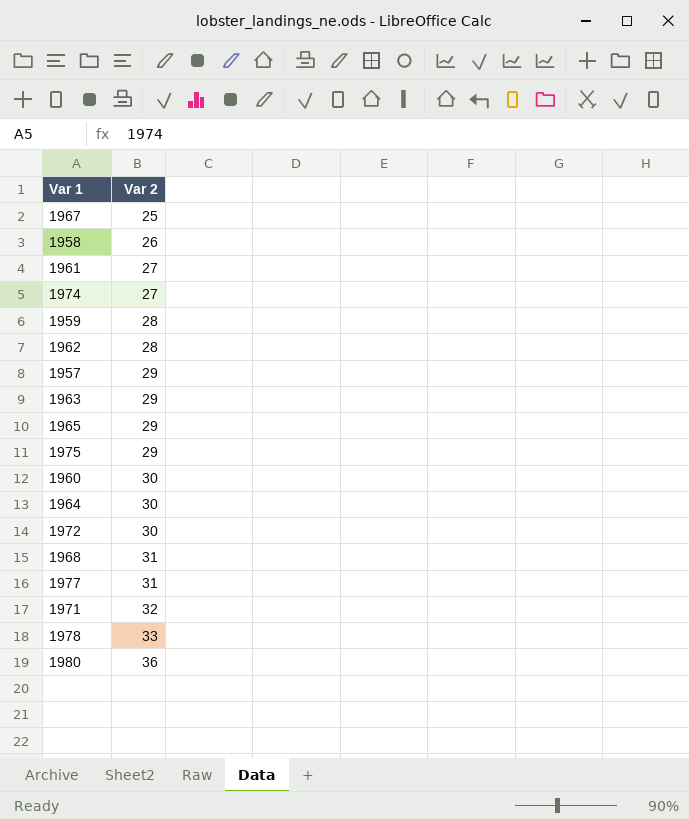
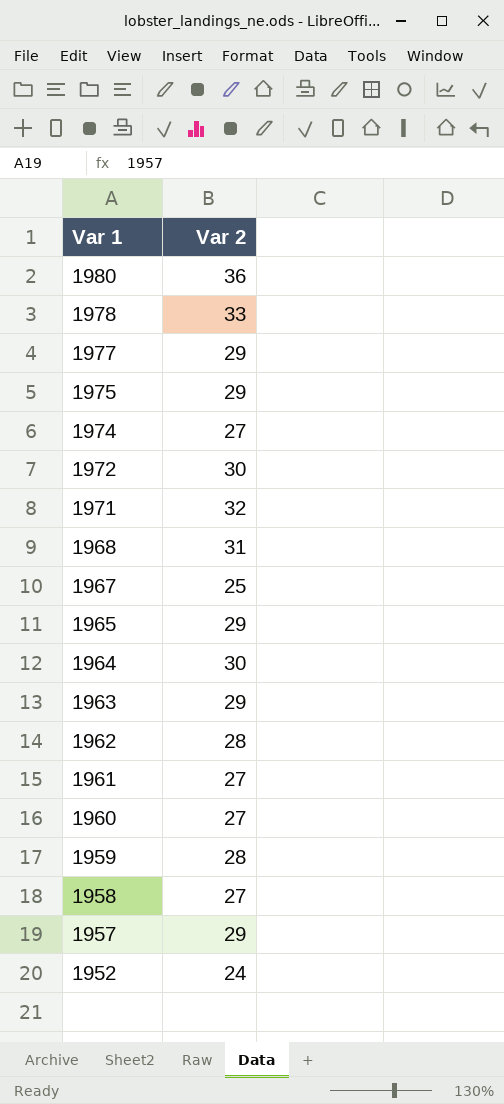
row order: Var 2 ascending -> Var 1 descending
1977 | Var 2: 31 -> 29
1960 | Var 2: 30 -> 27
1958 | Var 2: 26 -> 27
row 1952: none -> 24

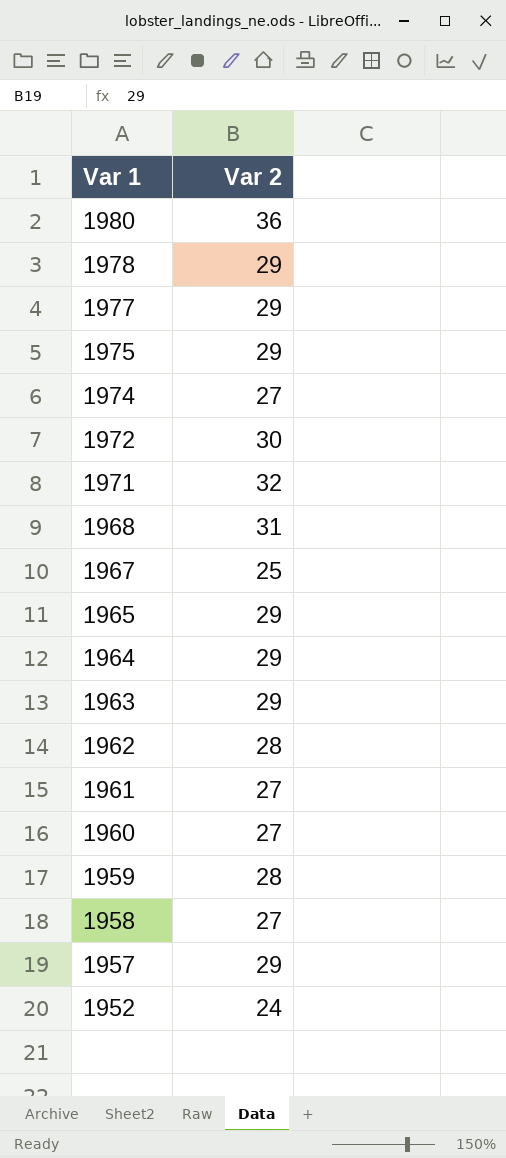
1978 | Var 2: 33 -> 29
1964 | Var 2: 30 -> 29

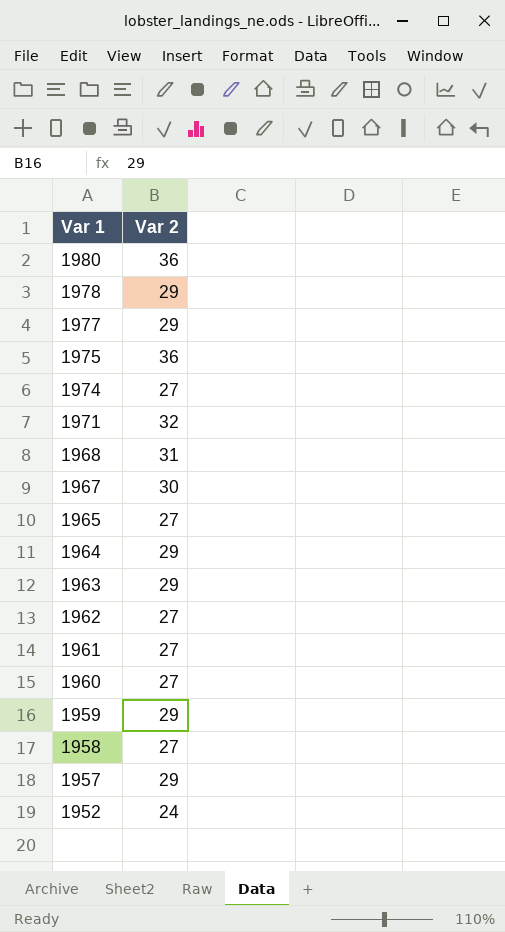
row 1972: 30 -> none
1975 | Var 2: 29 -> 36
1967 | Var 2: 25 -> 30
1965 | Var 2: 29 -> 27
1962 | Var 2: 28 -> 27
1959 | Var 2: 28 -> 29

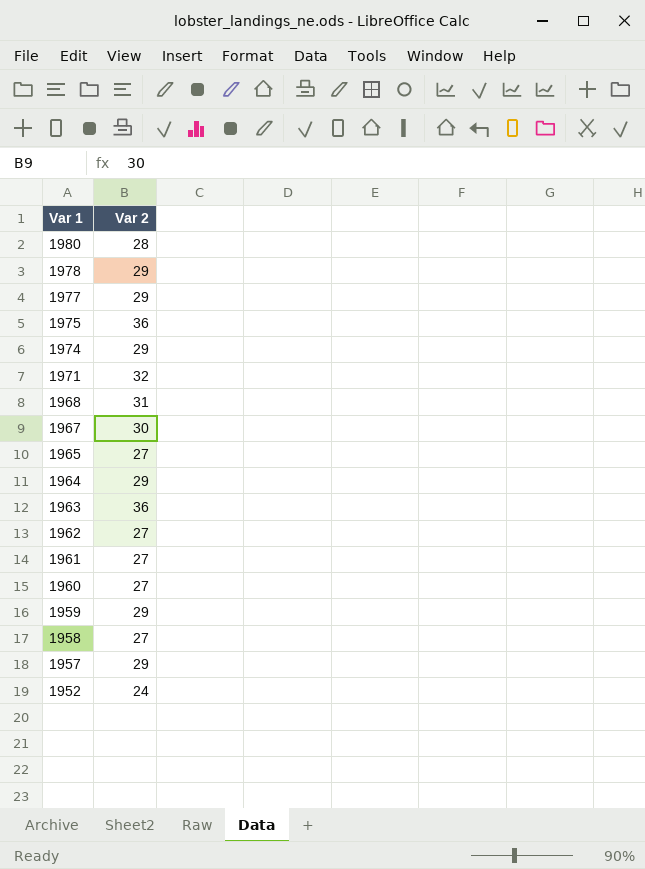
1980 | Var 2: 36 -> 28
1974 | Var 2: 27 -> 29
1963 | Var 2: 29 -> 36

